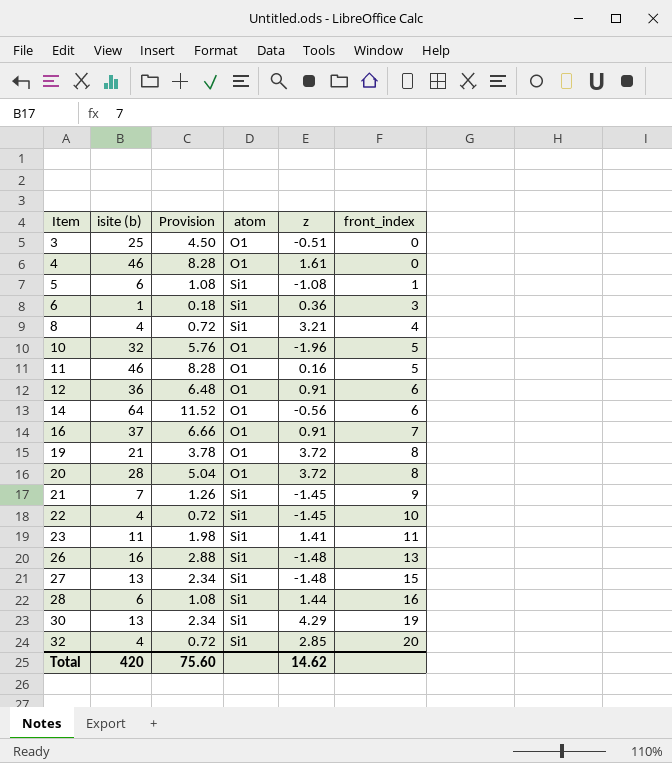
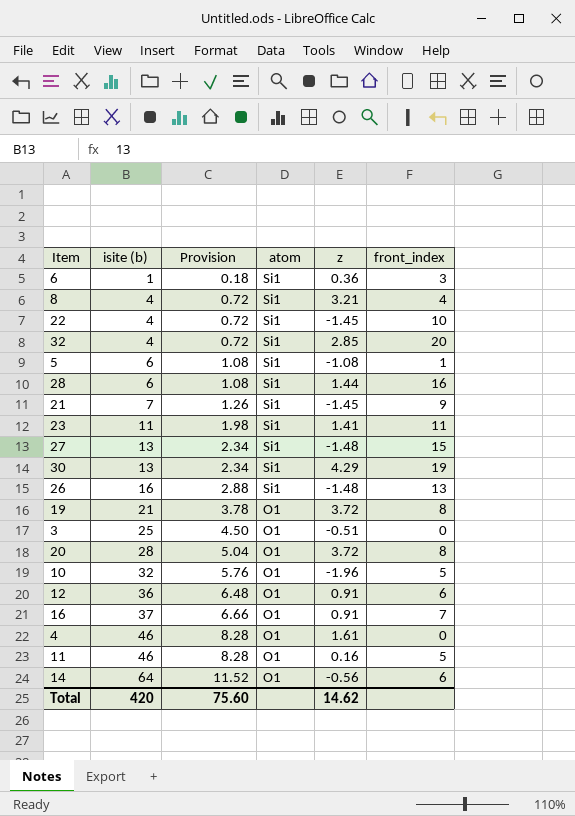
row order: Item ascending -> isite (b) ascending

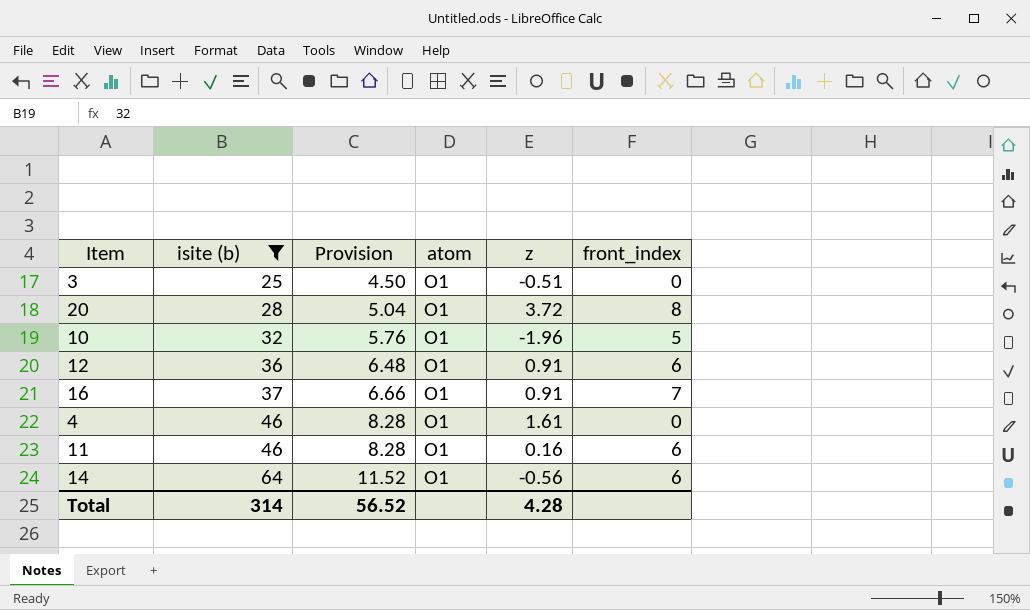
filter: none -> isite (b) >= 25
11 | front_index: 5 -> 6
Total | isite (b): 420 -> 314
Total | Provision: 75.60 -> 56.52
Total | z: 14.62 -> 4.28

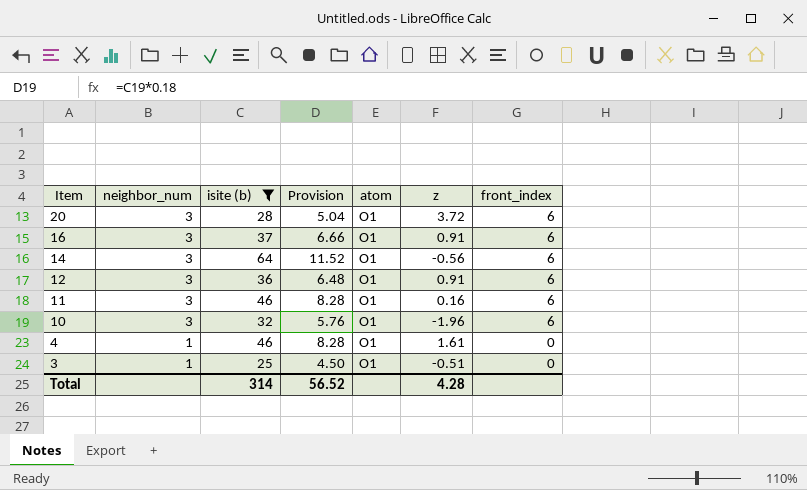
row order: isite (b) ascending -> Item descending
column neighbor_num | position: none -> 2
20 | front_index: 8 -> 6
16 | front_index: 7 -> 6
10 | front_index: 5 -> 6

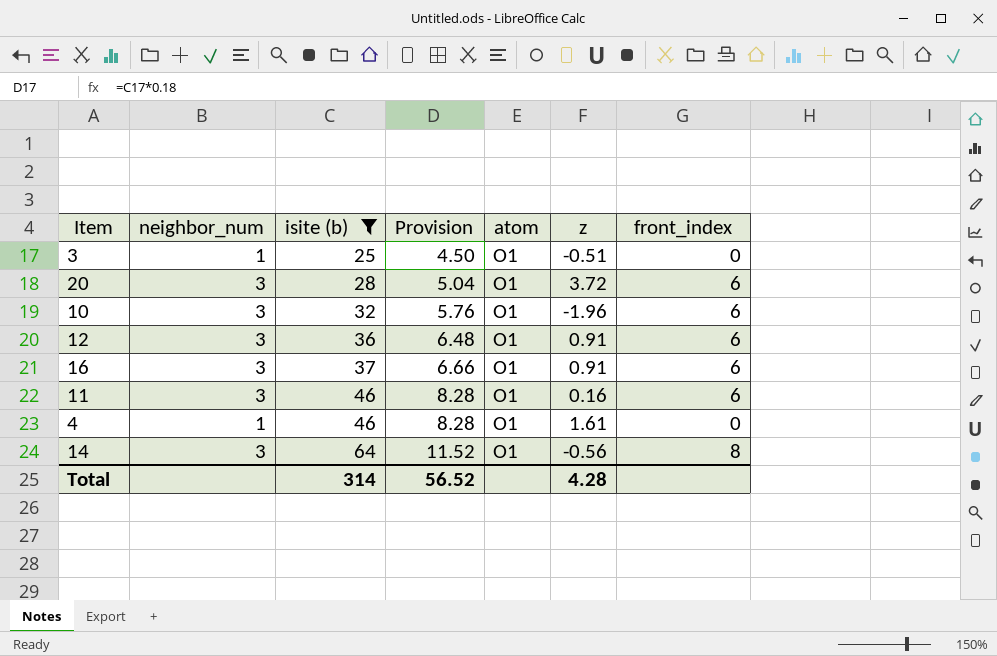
row order: Item descending -> isite (b) ascending
14 | front_index: 6 -> 8

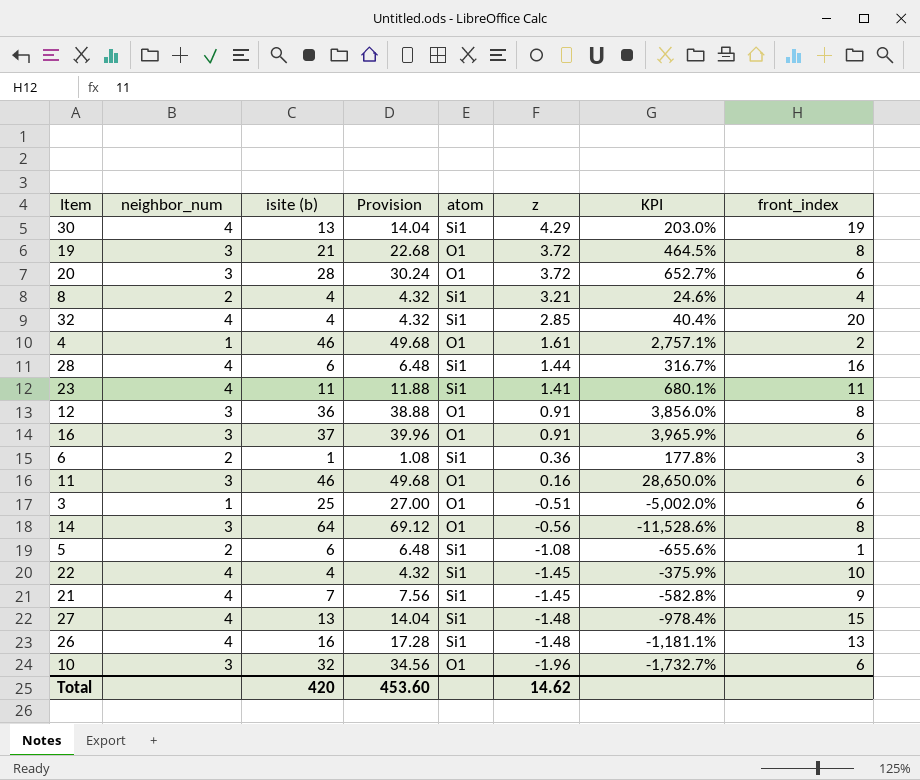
filter: isite (b) >= 25 -> none
row order: isite (b) ascending -> z descending
column Provision | formula: [isite (b)] * 0.18 -> [isite (b)] * 1.08
column KPI | formula: none -> ([isite (b)] - [z]) / [z]
4 | front_index: 0 -> 2
12 | front_index: 6 -> 8
3 | front_index: 0 -> 6
Total | isite (b): 314 -> 420
Total | Provision: 56.52 -> 453.60
Total | z: 4.28 -> 14.62

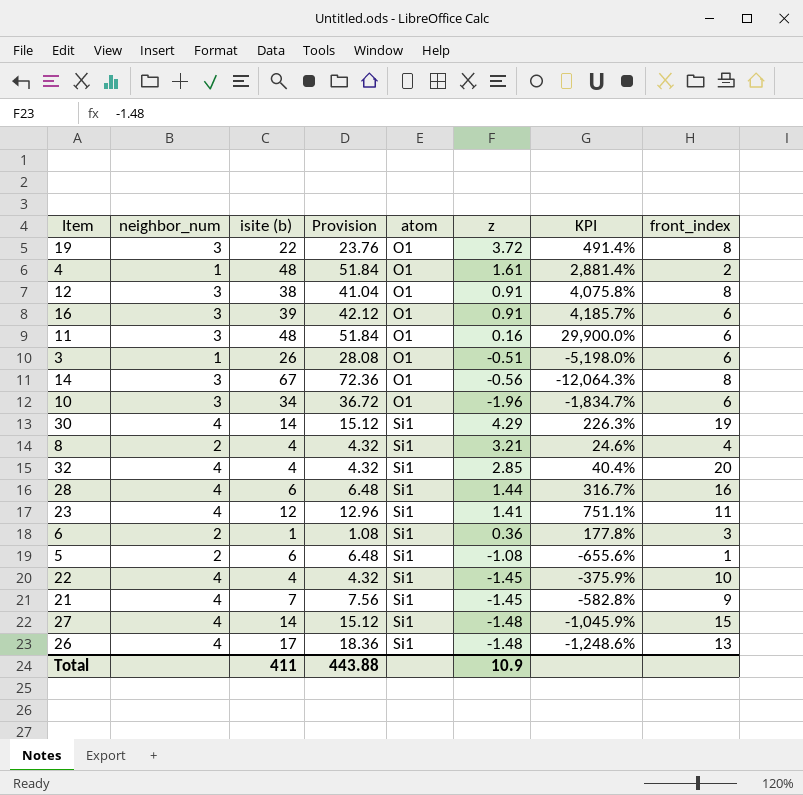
row order: z descending -> atom ascending
row 20: 3 | 28 | 30.24 | O1 | 3.72 | 652.7% | 6 -> none
19 | isite (b): 21 -> 22
19 | Provision: 22.68 -> 23.76
19 | KPI: 464.5% -> 491.4%
4 | isite (b): 46 -> 48
4 | Provision: 49.68 -> 51.84
4 | KPI: 2,757.1% -> 2,881.4%
12 | isite (b): 36 -> 38
12 | Provision: 38.88 -> 41.04
12 | KPI: 3,856.0% -> 4,075.8%
16 | isite (b): 37 -> 39
16 | Provision: 39.96 -> 42.12
16 | KPI: 3,965.9% -> 4,185.7%
11 | isite (b): 46 -> 48
11 | Provision: 49.68 -> 51.84
11 | KPI: 28,650.0% -> 29,900.0%
3 | isite (b): 25 -> 26
3 | Provision: 27.00 -> 28.08
3 | KPI: -5,002.0% -> -5,198.0%
14 | isite (b): 64 -> 67
14 | Provision: 69.12 -> 72.36
14 | KPI: -11,528.6% -> -12,064.3%
10 | isite (b): 32 -> 34
10 | Provision: 34.56 -> 36.72
10 | KPI: -1,732.7% -> -1,834.7%
30 | isite (b): 13 -> 14
30 | Provision: 14.04 -> 15.12
30 | KPI: 203.0% -> 226.3%
23 | isite (b): 11 -> 12
23 | Provision: 11.88 -> 12.96
23 | KPI: 680.1% -> 751.1%
27 | isite (b): 13 -> 14
27 | Provision: 14.04 -> 15.12
27 | KPI: -978.4% -> -1,045.9%
26 | isite (b): 16 -> 17
26 | Provision: 17.28 -> 18.36
26 | KPI: -1,181.1% -> -1,248.6%
Total | isite (b): 420 -> 411
Total | Provision: 453.60 -> 443.88
Total | z: 14.62 -> 10.9

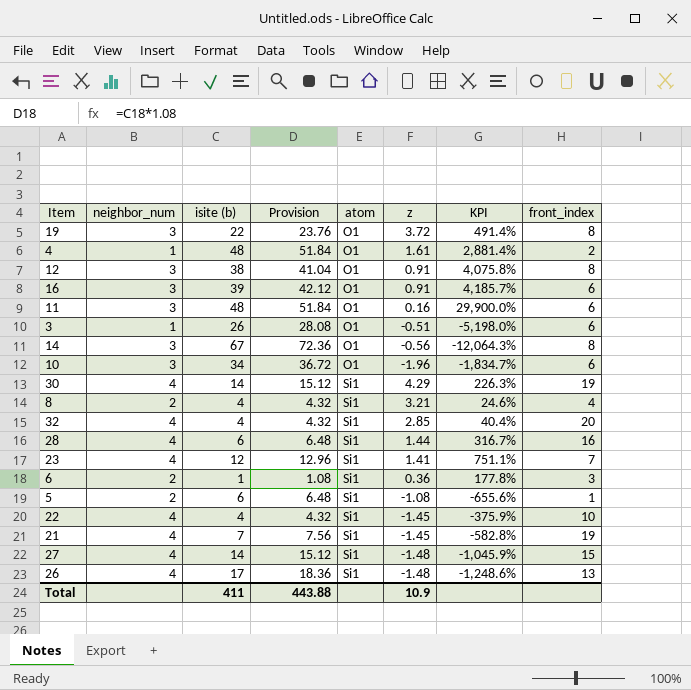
23 | front_index: 11 -> 7
21 | front_index: 9 -> 19

